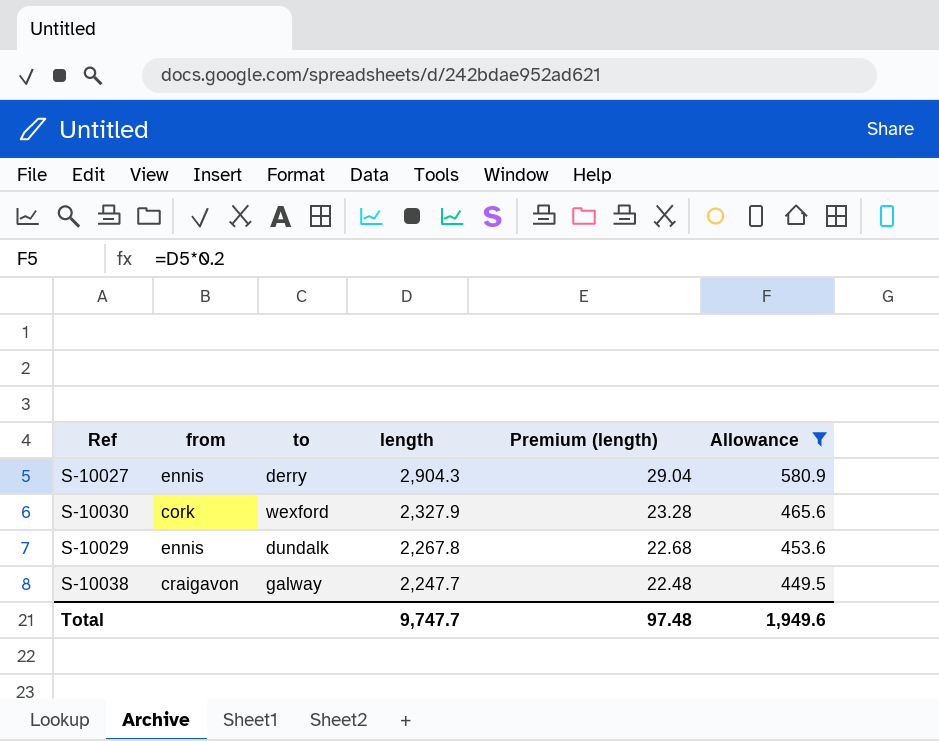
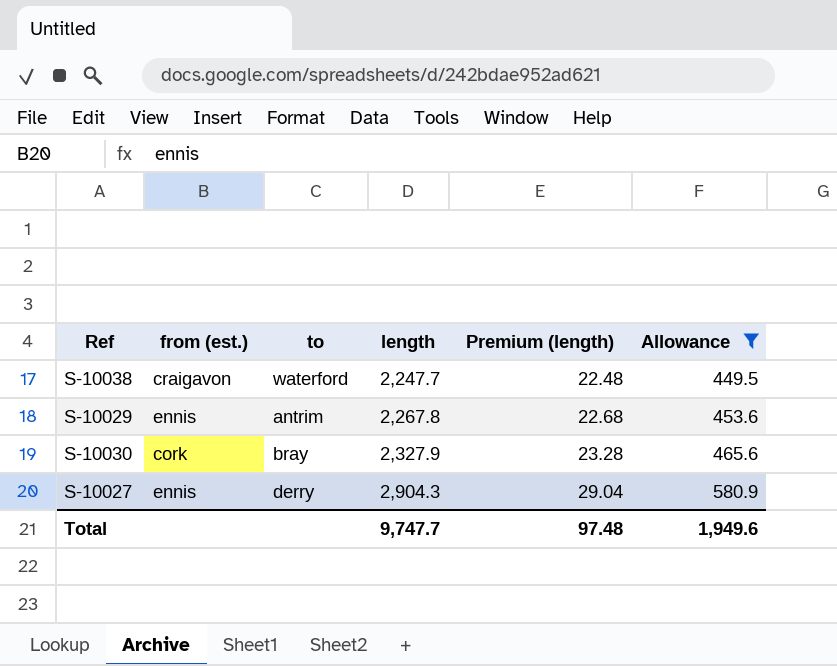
row order: length descending -> length ascending
column name: from -> from (est.)
S-10038 | to: galway -> waterford
S-10029 | to: dundalk -> antrim
S-10030 | to: wexford -> bray

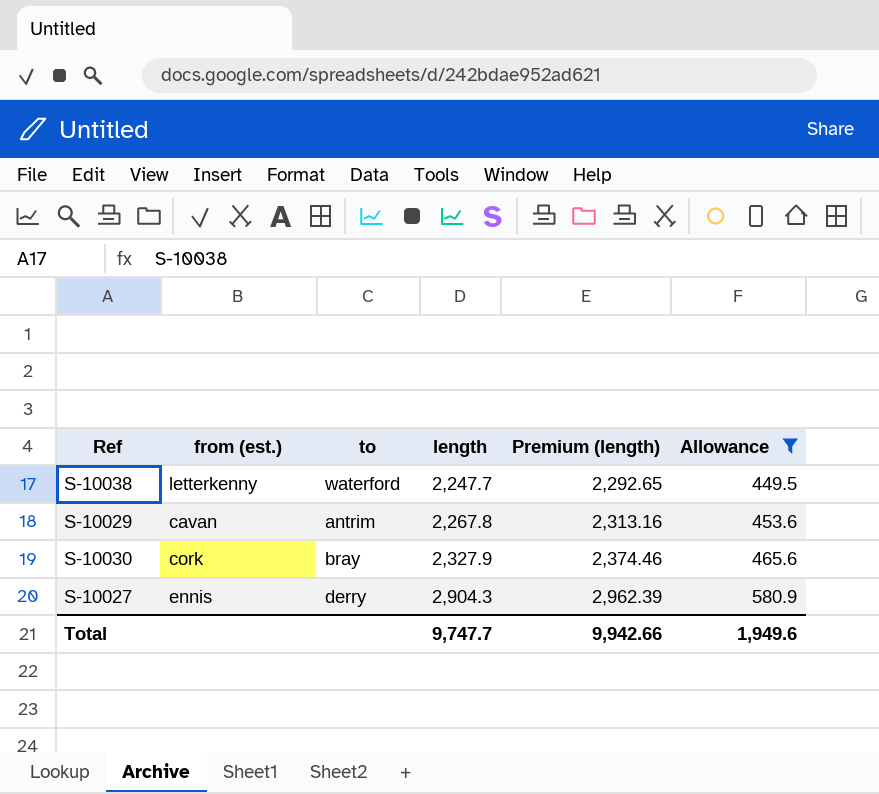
column Premium (length) | formula: [length] * 0.01 -> [length] * 1.02
S-10038 | from (est.): craigavon -> letterkenny
S-10029 | from (est.): ennis -> cavan
Total | Premium (length): 97.48 -> 9,942.66

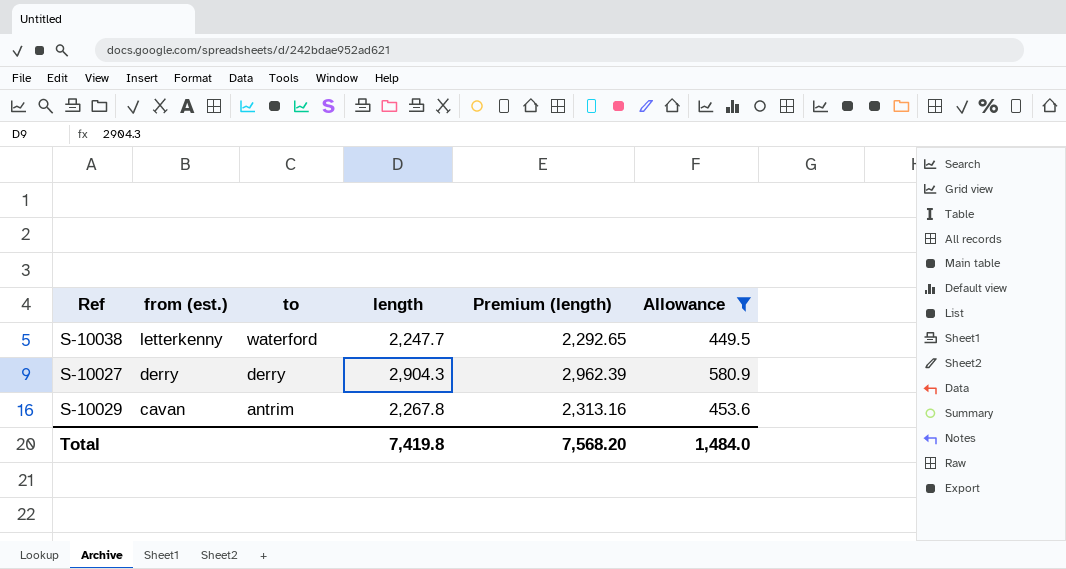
row order: length ascending -> from (est.) descending
row S-10030: cork | bray | 2,327.9 | 2,374.46 | 465.6 -> none
S-10027 | from (est.): ennis -> derry
Total | length: 9,747.7 -> 7,419.8
Total | Premium (length): 9,942.66 -> 7,568.20
Total | Allowance: 1,949.6 -> 1,484.0

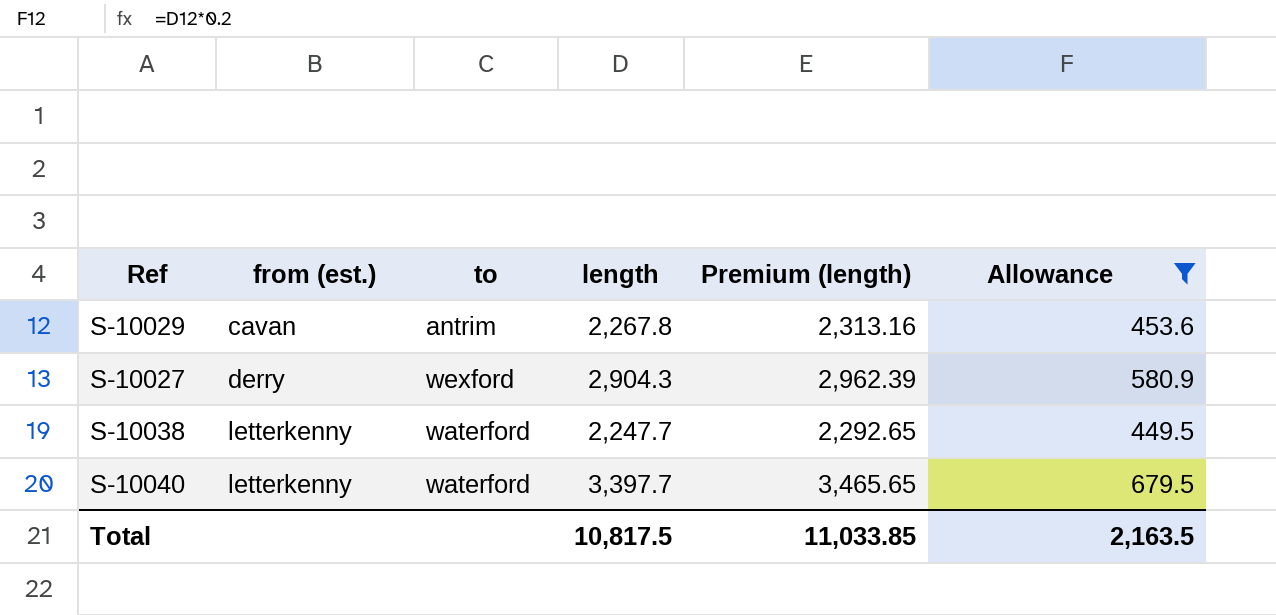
row order: from (est.) descending -> from (est.) ascending
S-10027 | to: derry -> wexford
row S-10040: none -> letterkenny | waterford | 3,397.7 | 3,465.65 | 679.5
Total | length: 7,419.8 -> 10,817.5
Total | Premium (length): 7,568.20 -> 11,033.85
Total | Allowance: 1,484.0 -> 2,163.5

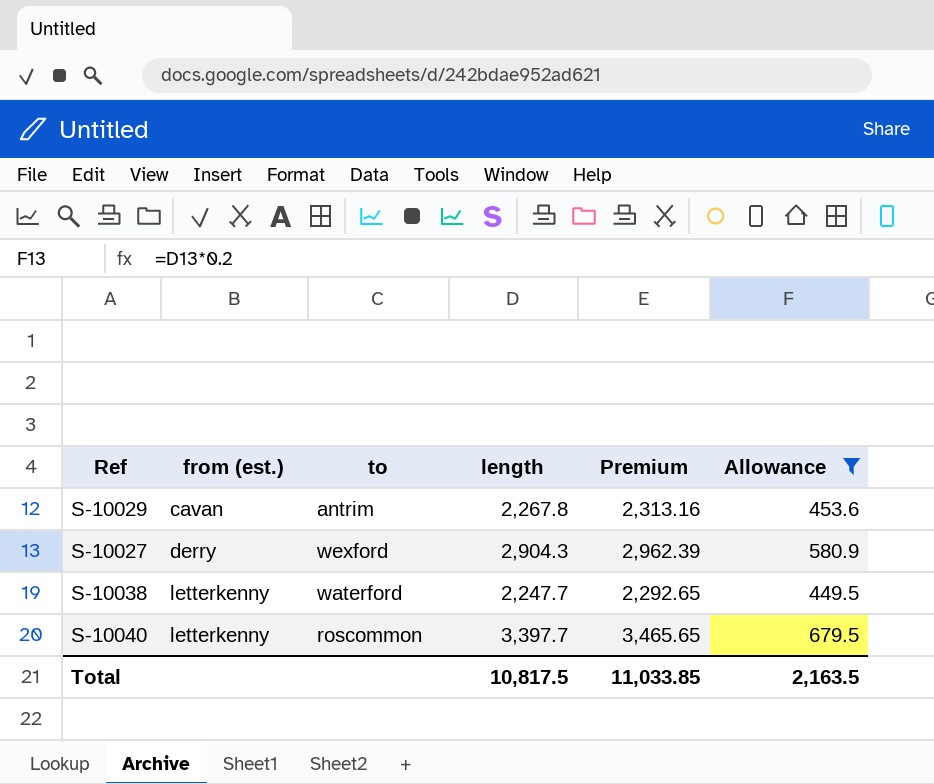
column name: Premium (length) -> Premium
S-10040 | to: waterford -> roscommon

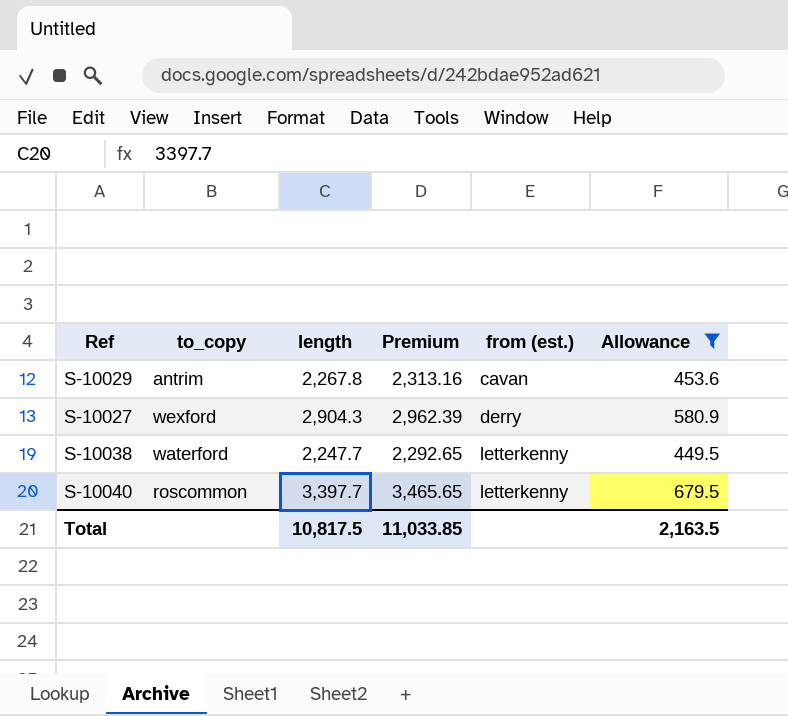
column name: to -> to_copy
column from (est.) | position: 2 -> 5

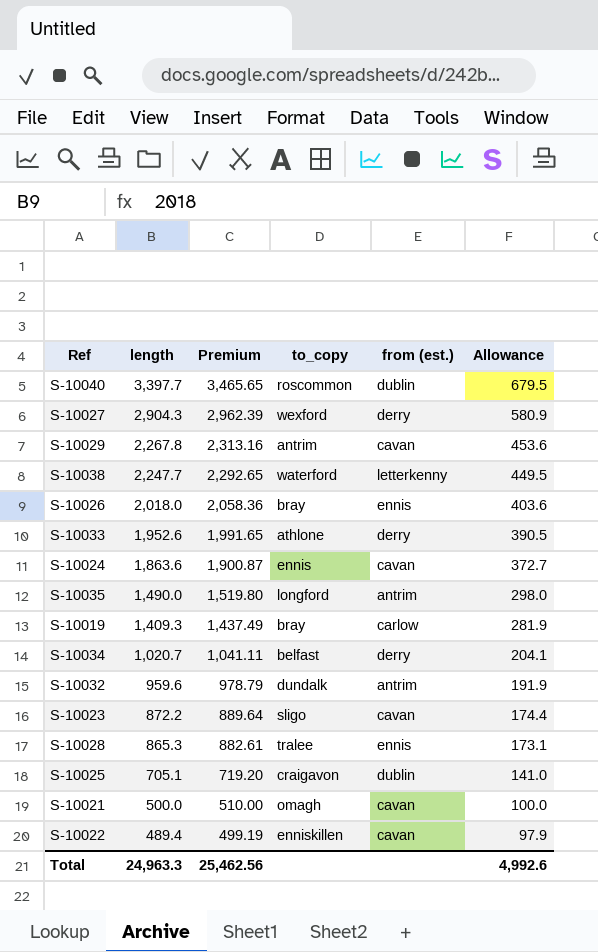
filter: Allowance >= 449.5 -> none
row order: from (est.) ascending -> length descending
column to_copy | position: 2 -> 4
S-10040 | from (est.): letterkenny -> dublin
Total | length: 10,817.5 -> 24,963.3
Total | Premium: 11,033.85 -> 25,462.56
Total | Allowance: 2,163.5 -> 4,992.6

